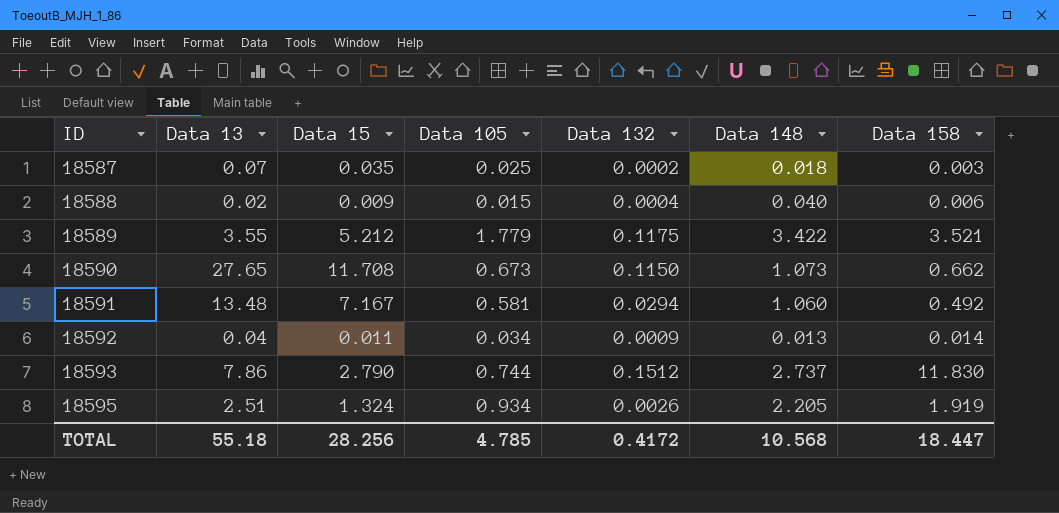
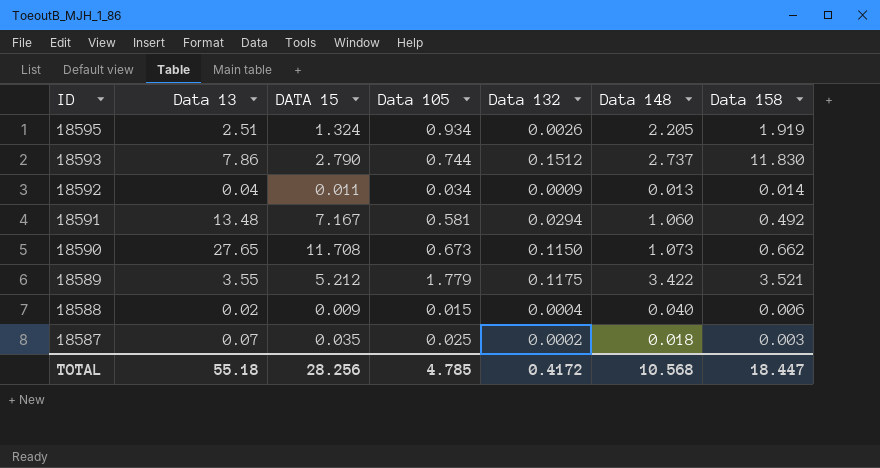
row order: ID ascending -> ID descending
column name: Data 15 -> DATA 15

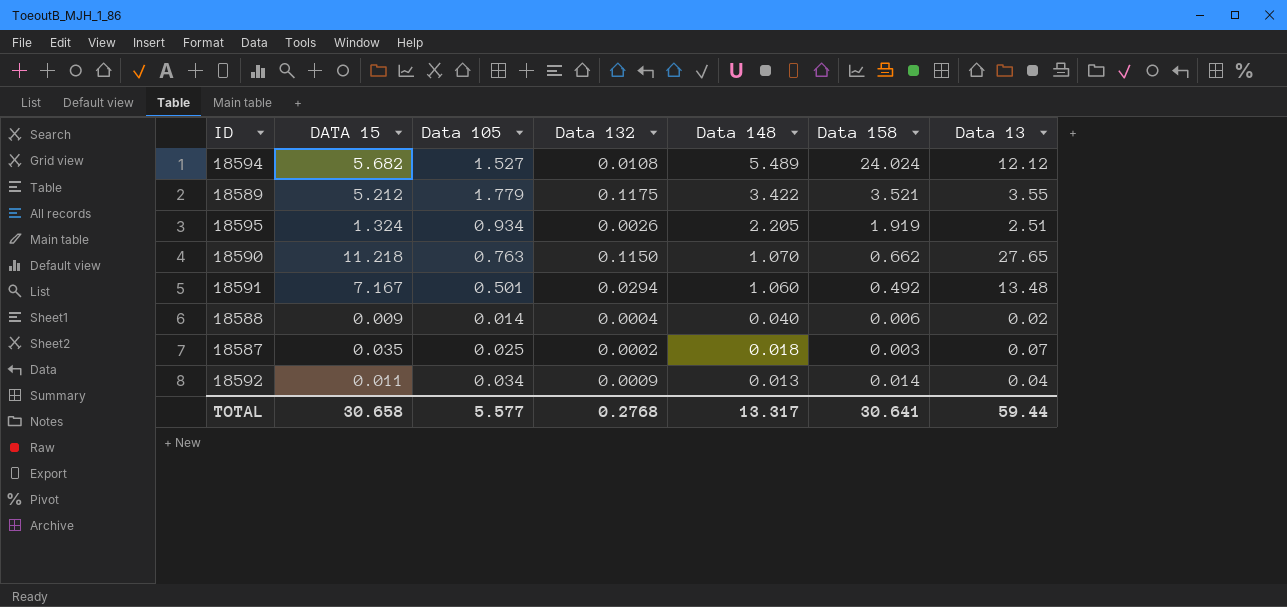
row order: ID descending -> Data 148 descending
column Data 13 | position: 2 -> 7
row 18593: 7.86 | 2.790 | 0.744 | 0.1512 | 2.737 | 11.830 -> none
row 18594: none -> 5.682 | 1.527 | 0.0108 | 5.489 | 24.024 | 12.12
18590 | DATA 15: 11.708 -> 11.218
18590 | Data 105: 0.673 -> 0.763
18590 | Data 148: 1.073 -> 1.070
18591 | Data 105: 0.581 -> 0.501
18588 | Data 105: 0.015 -> 0.014
TOTAL | DATA 15: 28.256 -> 30.658
TOTAL | Data 105: 4.785 -> 5.577
TOTAL | Data 132: 0.4172 -> 0.2768
TOTAL | Data 148: 10.568 -> 13.317
TOTAL | Data 158: 18.447 -> 30.641
TOTAL | Data 13: 55.18 -> 59.44

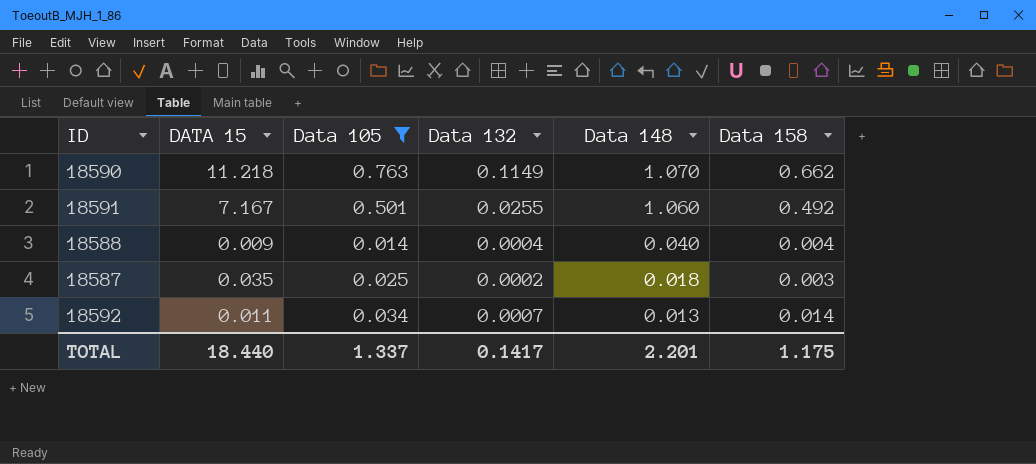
filter: none -> Data 105 <= 0.763
column Data 13 | position: 7 -> none
18590 | Data 132: 0.1150 -> 0.1149
18591 | Data 132: 0.0294 -> 0.0255
18588 | Data 158: 0.006 -> 0.004
18592 | Data 132: 0.0009 -> 0.0007
TOTAL | DATA 15: 30.658 -> 18.440
TOTAL | Data 105: 5.577 -> 1.337
TOTAL | Data 132: 0.2768 -> 0.1417
TOTAL | Data 148: 13.317 -> 2.201
TOTAL | Data 158: 30.641 -> 1.175

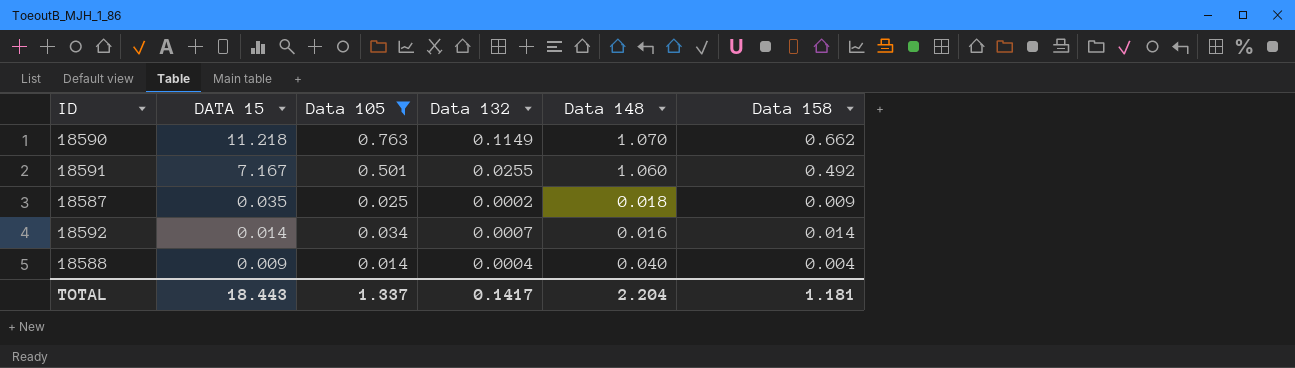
row order: Data 148 descending -> DATA 15 descending
18587 | Data 158: 0.003 -> 0.009
18592 | DATA 15: 0.011 -> 0.014
18592 | Data 148: 0.013 -> 0.016
TOTAL | DATA 15: 18.440 -> 18.443
TOTAL | Data 148: 2.201 -> 2.204
TOTAL | Data 158: 1.175 -> 1.181

